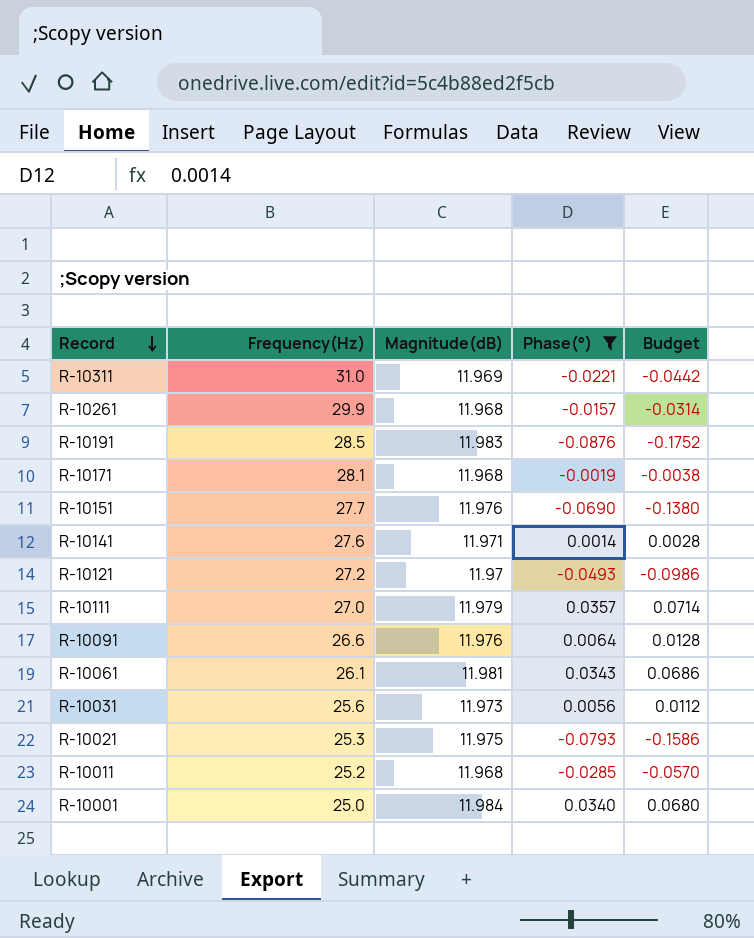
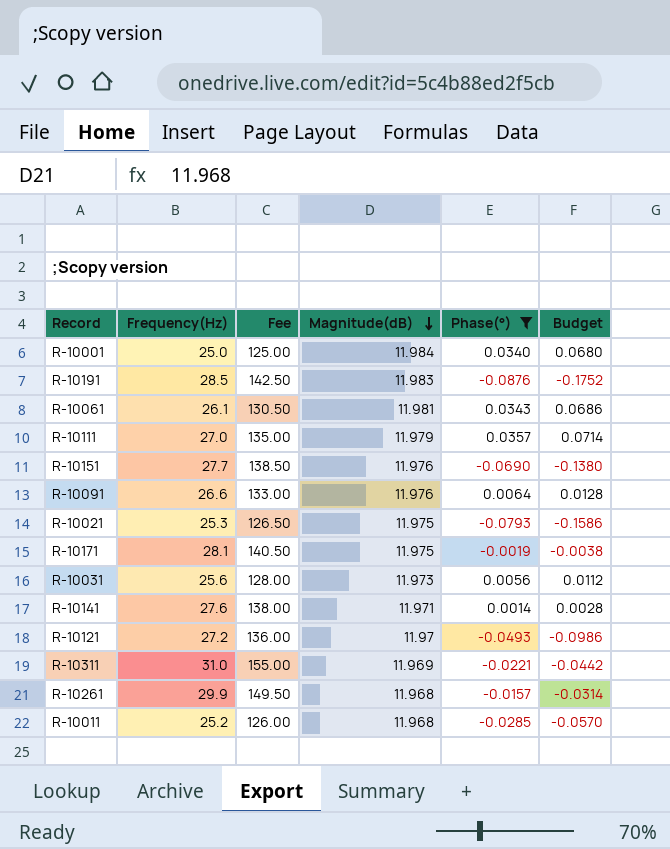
row order: Record descending -> Magnitude(dB) descending
column Fee | formula: none -> [Frequency(Hz)] * 5
R-10171 | Magnitude(dB): 11.968 -> 11.975

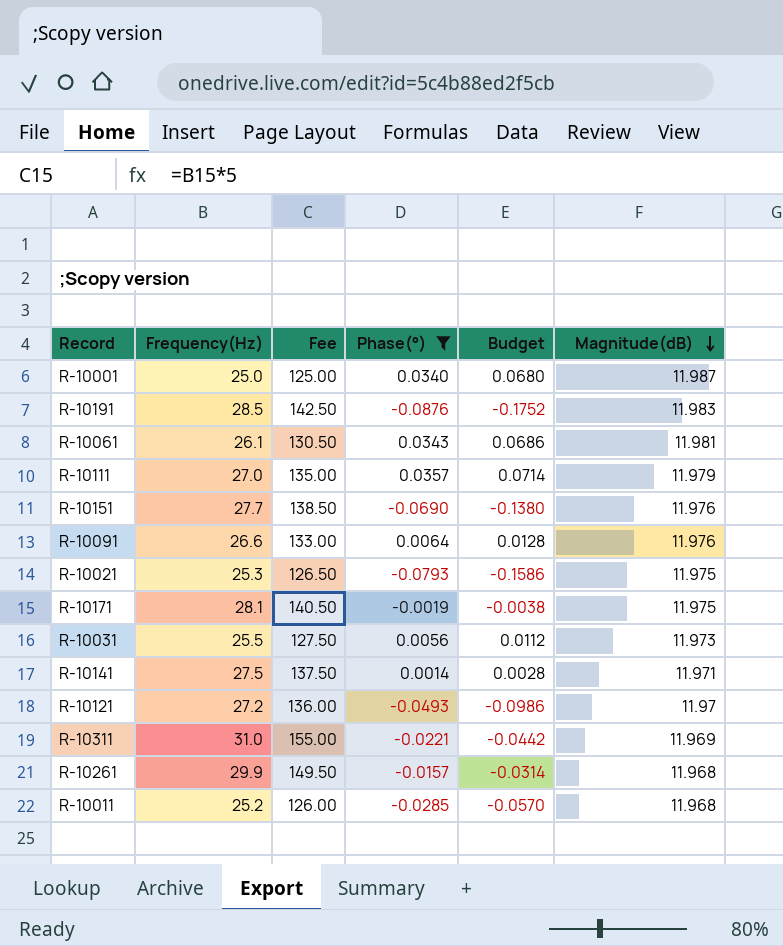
column Magnitude(dB) | position: 4 -> 6
R-10001 | Magnitude(dB): 11.984 -> 11.987
R-10031 | Frequency(Hz): 25.6 -> 25.5
R-10031 | Fee: 128.00 -> 127.50
R-10141 | Frequency(Hz): 27.6 -> 27.5
R-10141 | Fee: 138.00 -> 137.50

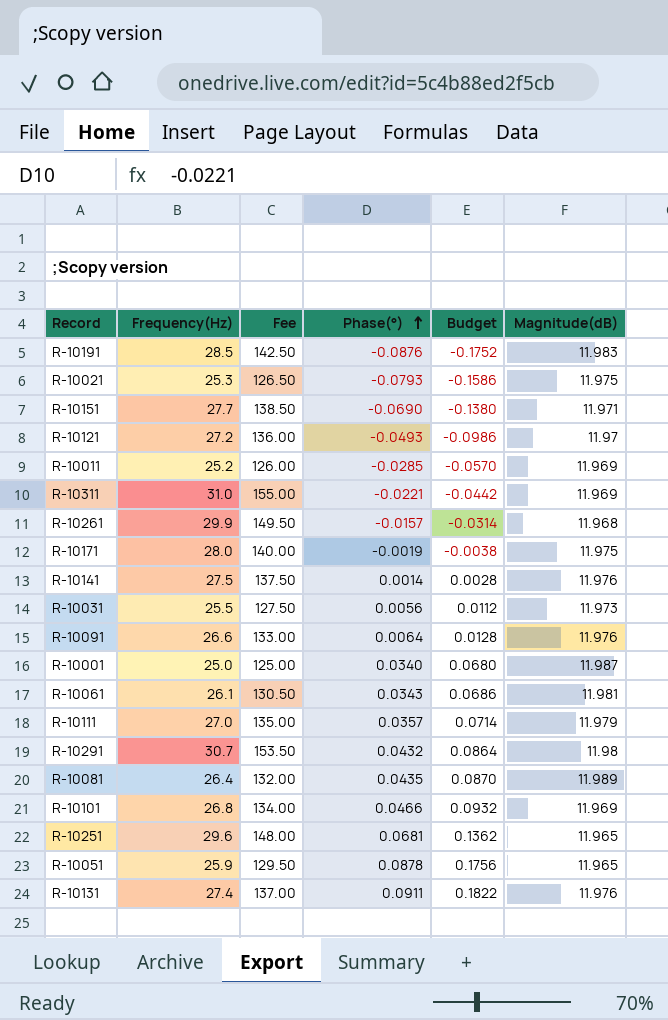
filter: Phase(°) <= 0.0357 -> none
row order: Magnitude(dB) descending -> Phase(°) ascending
R-10151 | Magnitude(dB): 11.976 -> 11.971
R-10011 | Magnitude(dB): 11.968 -> 11.969
R-10171 | Frequency(Hz): 28.1 -> 28.0
R-10171 | Fee: 140.50 -> 140.00
R-10141 | Magnitude(dB): 11.971 -> 11.976

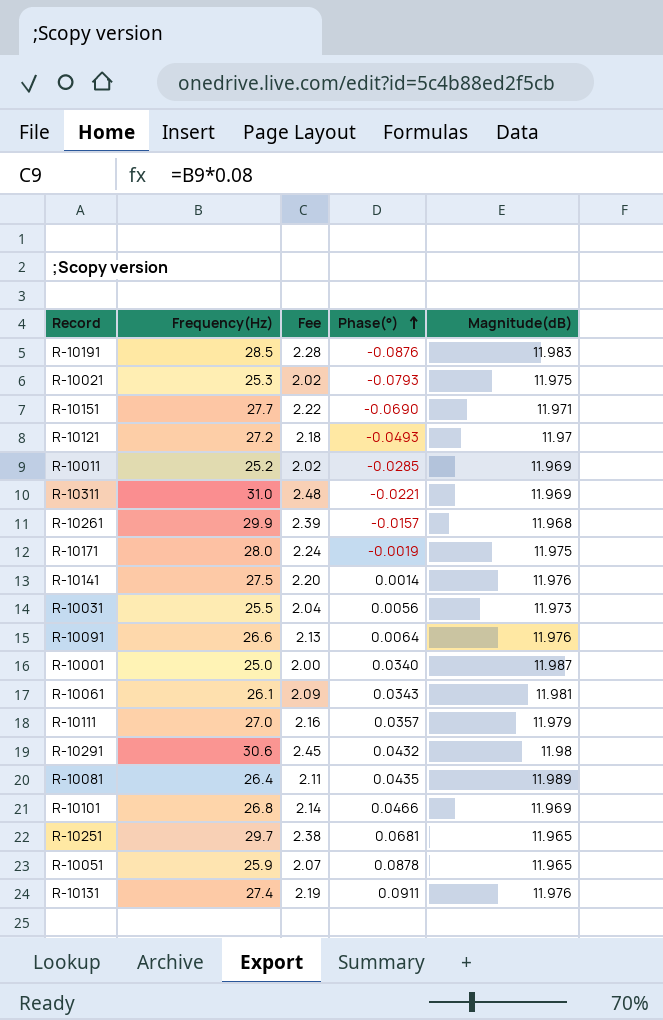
column Budget | formula: [Phase(°)] * 2 -> none
column Fee | formula: [Frequency(Hz)] * 5 -> [Frequency(Hz)] * 0.08
R-10291 | Frequency(Hz): 30.7 -> 30.6
R-10251 | Frequency(Hz): 29.6 -> 29.7

